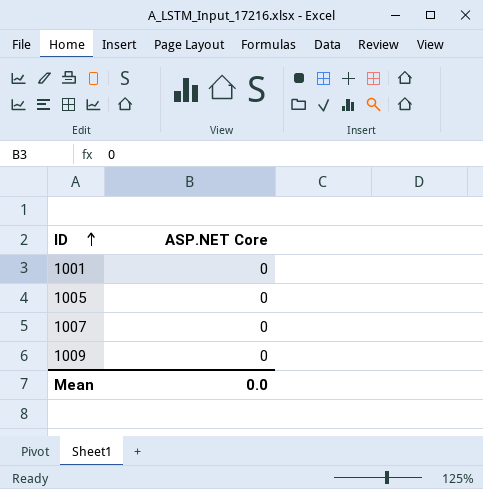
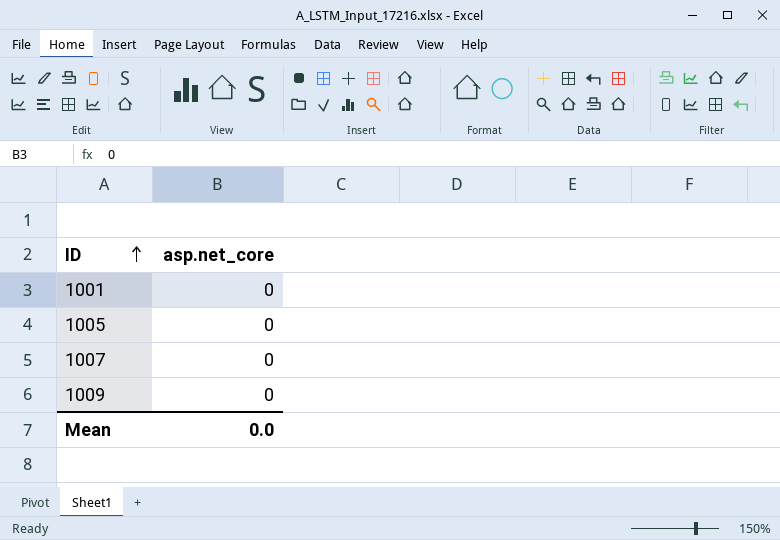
column name: ASP.NET Core -> asp.net_core

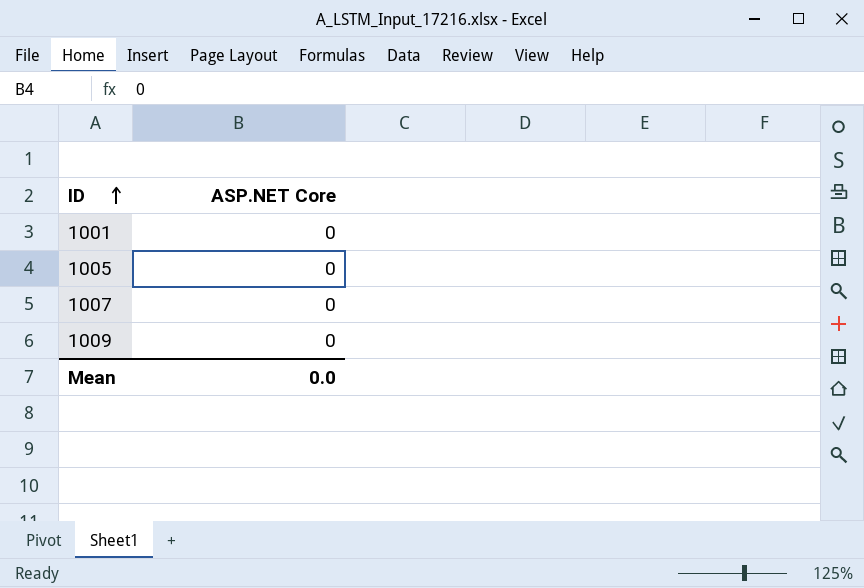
column name: asp.net_core -> ASP.NET Core

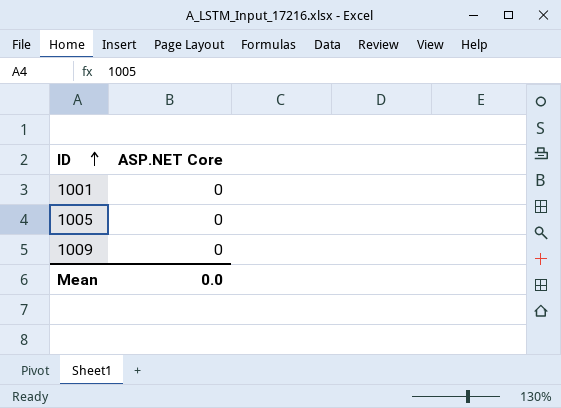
row 1007: 0 -> none

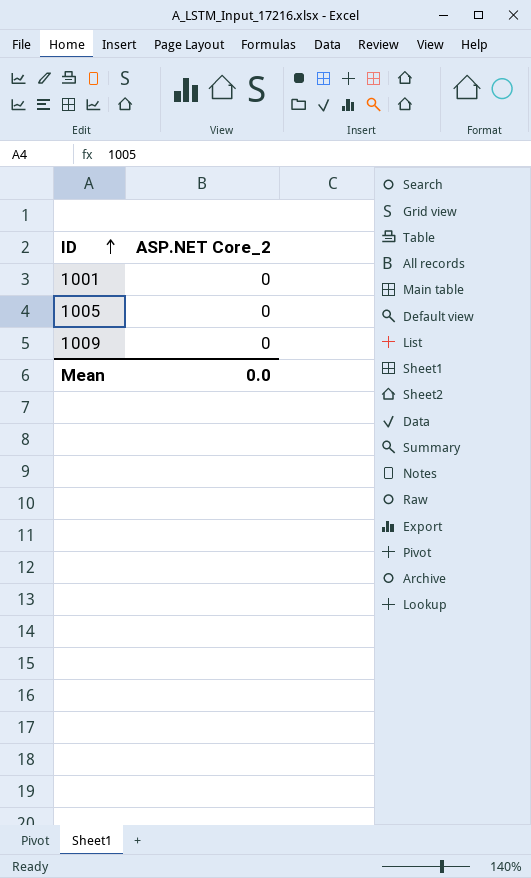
column name: ASP.NET Core -> ASP.NET Core_2

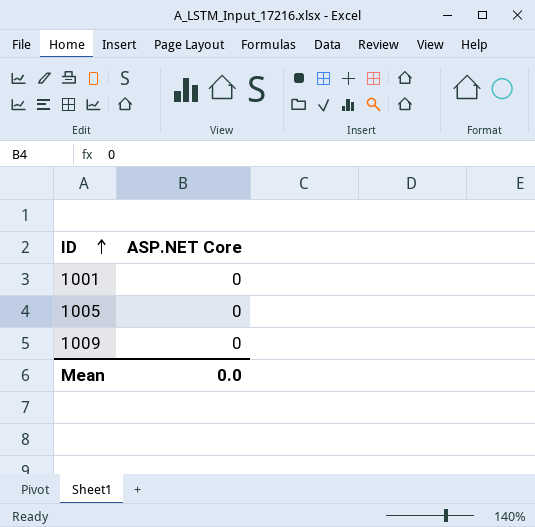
column name: ASP.NET Core_2 -> ASP.NET Core

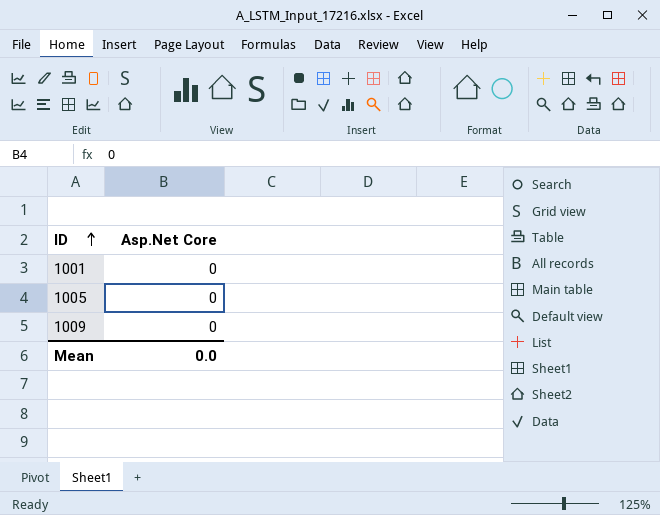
column name: ASP.NET Core -> Asp.Net Core

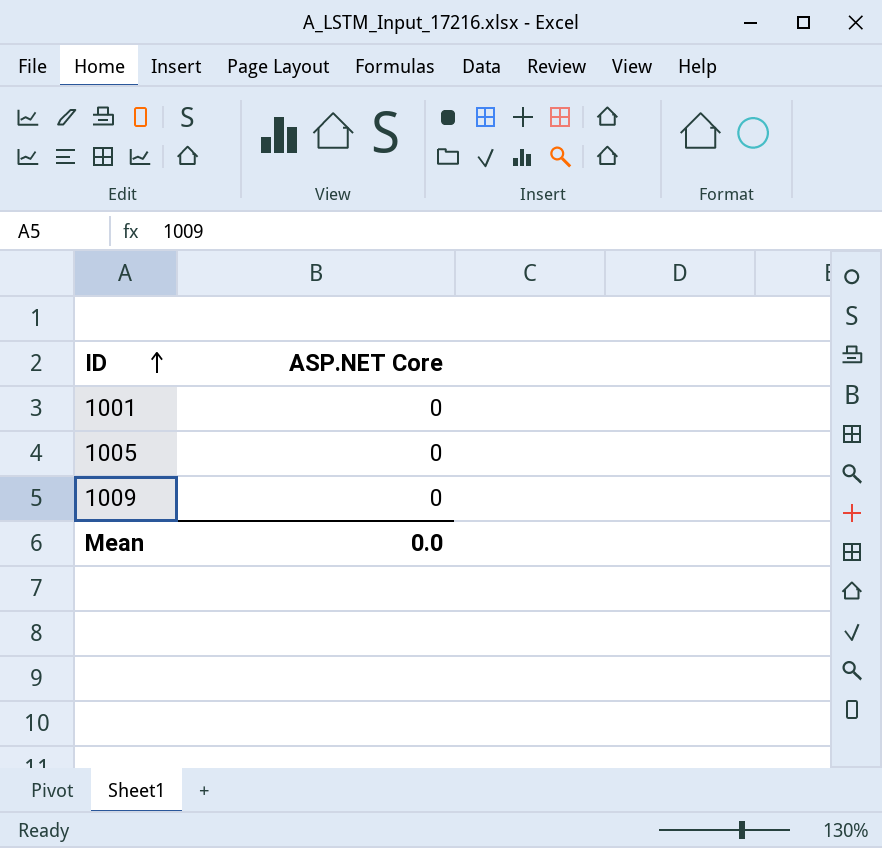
column name: Asp.Net Core -> ASP.NET Core

